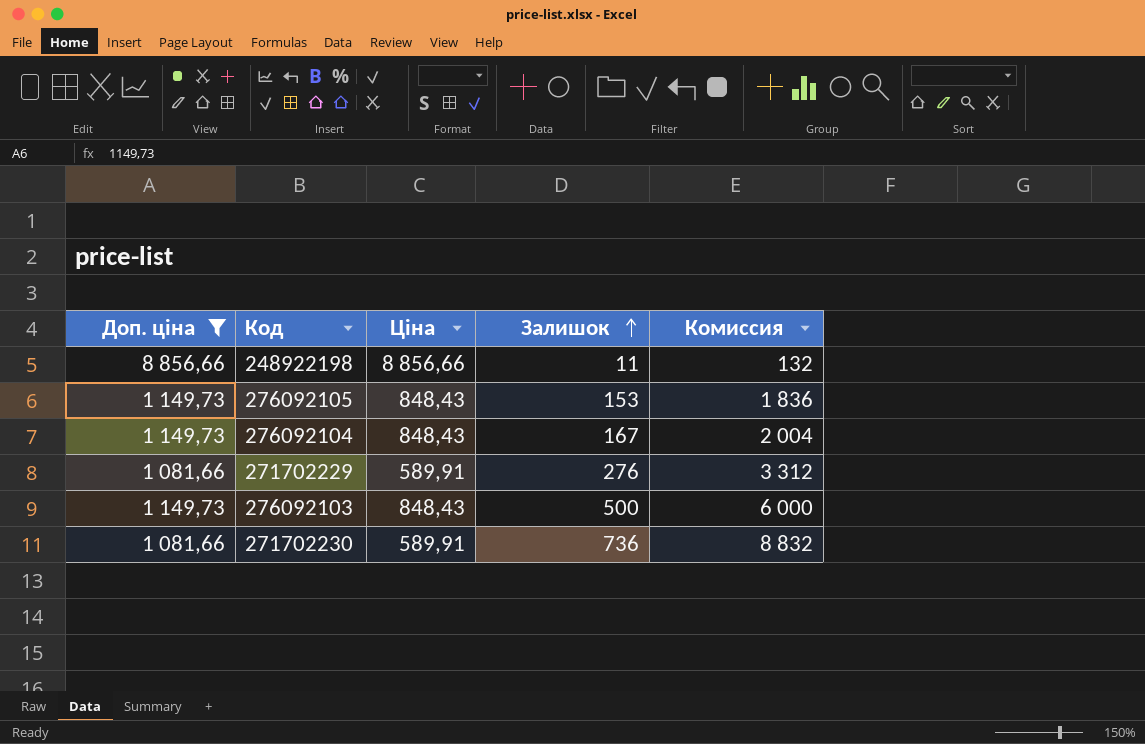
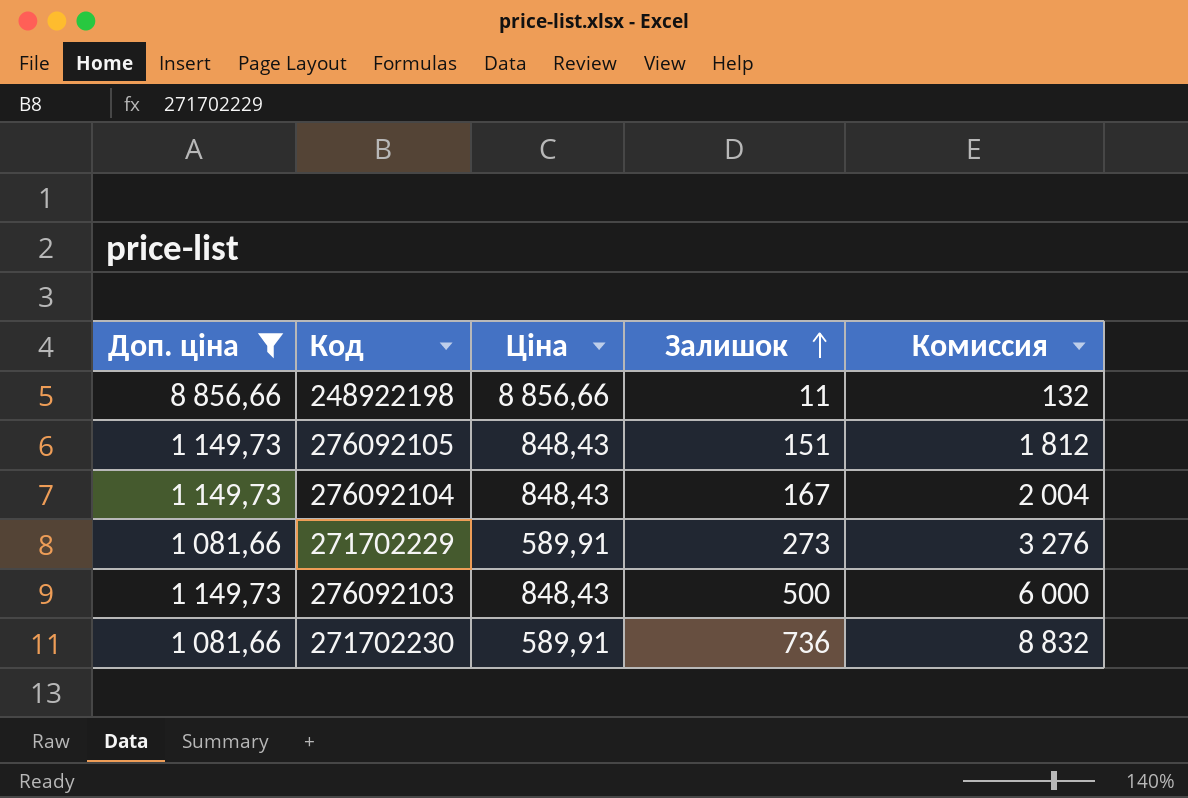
276092105 | Залишок: 153 -> 151
276092105 | Комиссия: 1 836 -> 1 812
271702229 | Залишок: 276 -> 273
271702229 | Комиссия: 3 312 -> 3 276

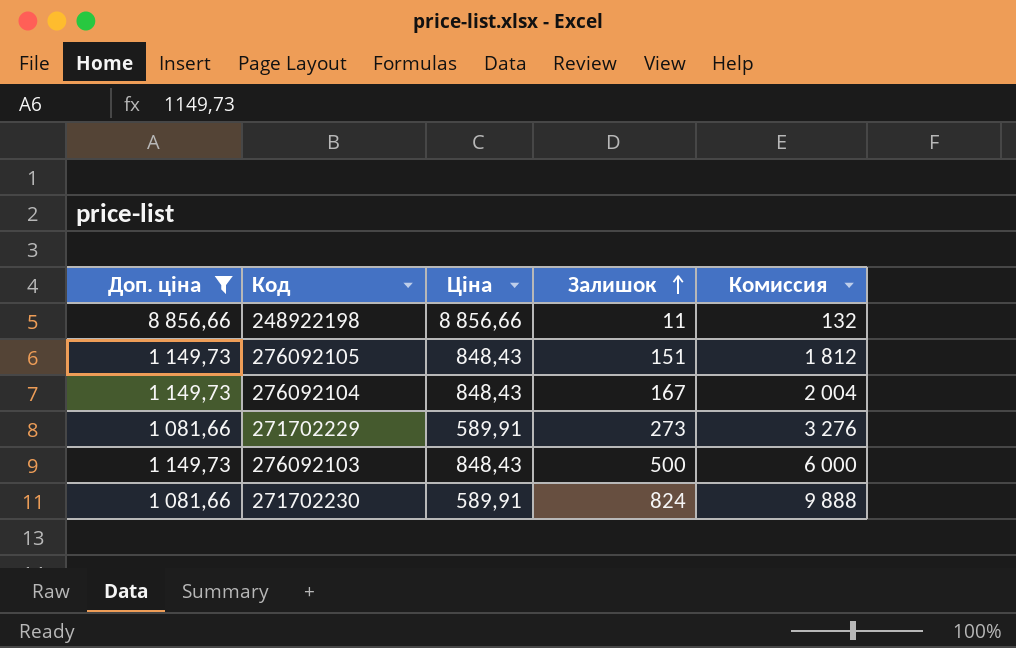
271702230 | Залишок: 736 -> 824
271702230 | Комиссия: 8 832 -> 9 888

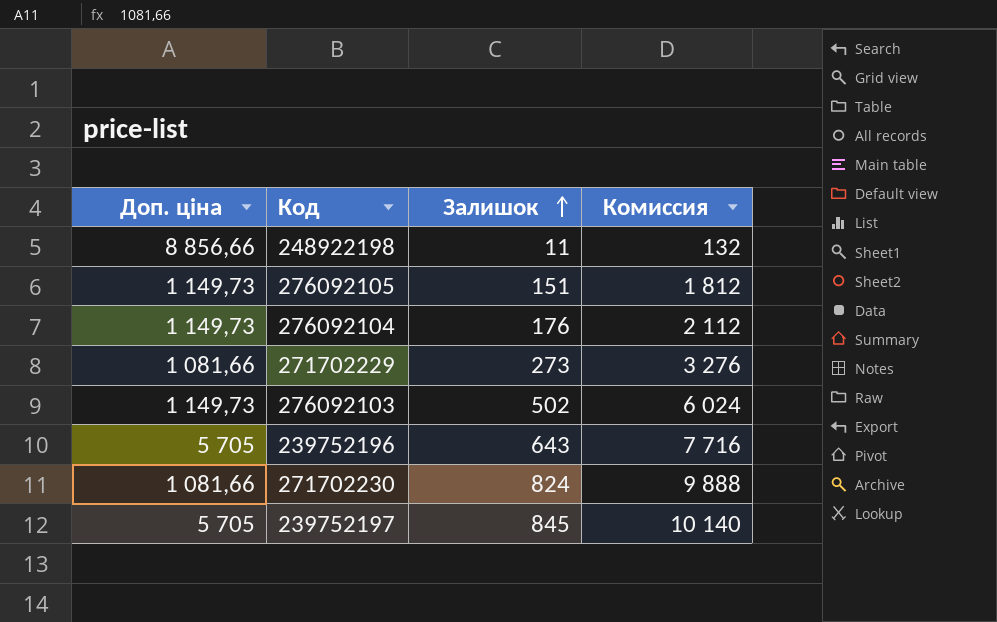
filter: Доп. ціна != 5 705 -> none
column Ціна | position: 3 -> none
276092104 | Залишок: 167 -> 176
276092104 | Комиссия: 2 004 -> 2 112
276092103 | Залишок: 500 -> 502
276092103 | Комиссия: 6 000 -> 6 024

